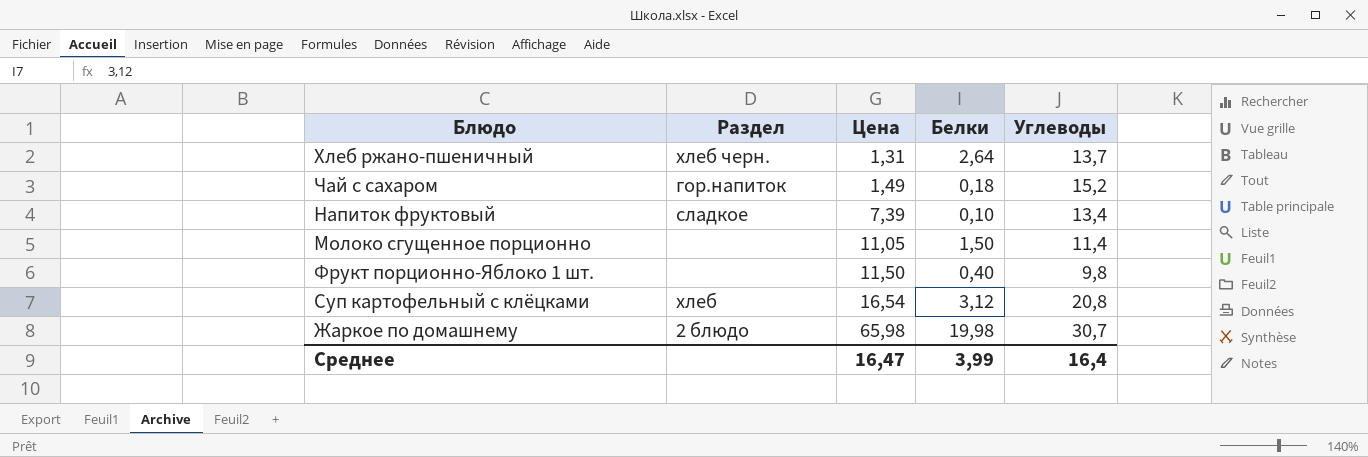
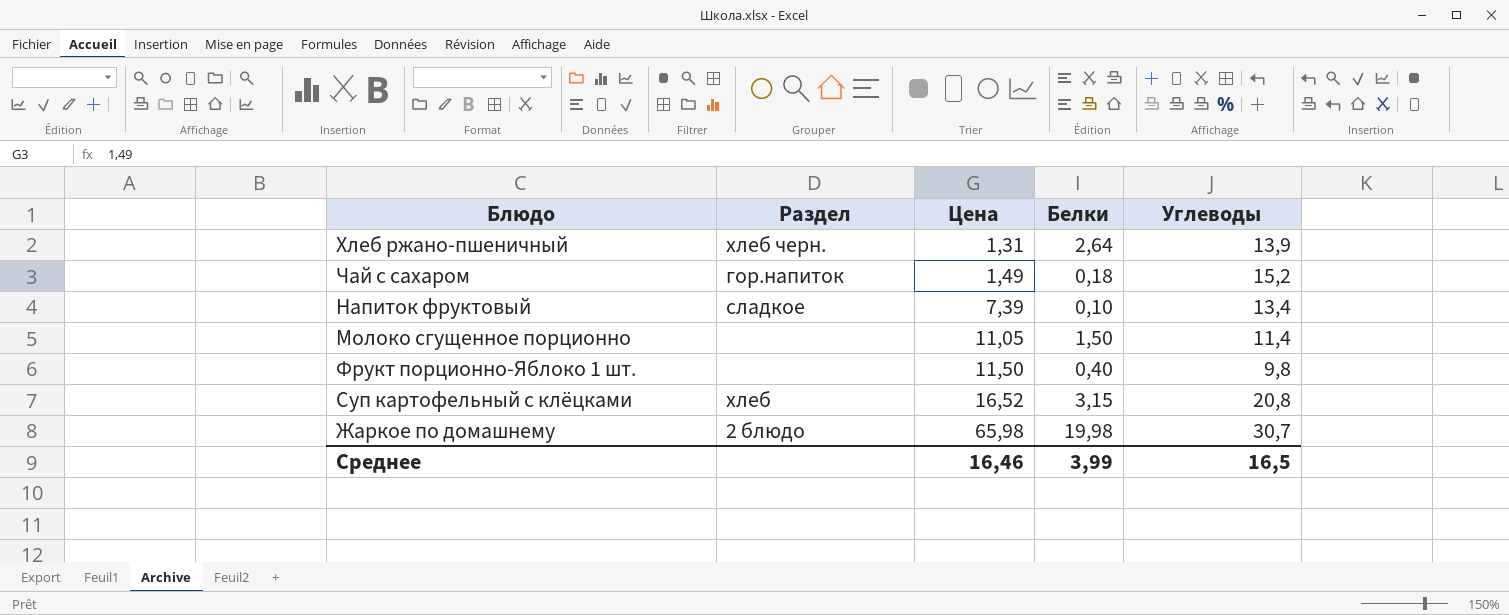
Хлеб ржано-пшеничный | Углеводы: 13,7 -> 13,9
Суп картофельный с клёцками | Цена: 16,54 -> 16,52
Суп картофельный с клёцками | Белки: 3,12 -> 3,15
Среднее | Цена: 16,47 -> 16,46
Среднее | Углеводы: 16,4 -> 16,5

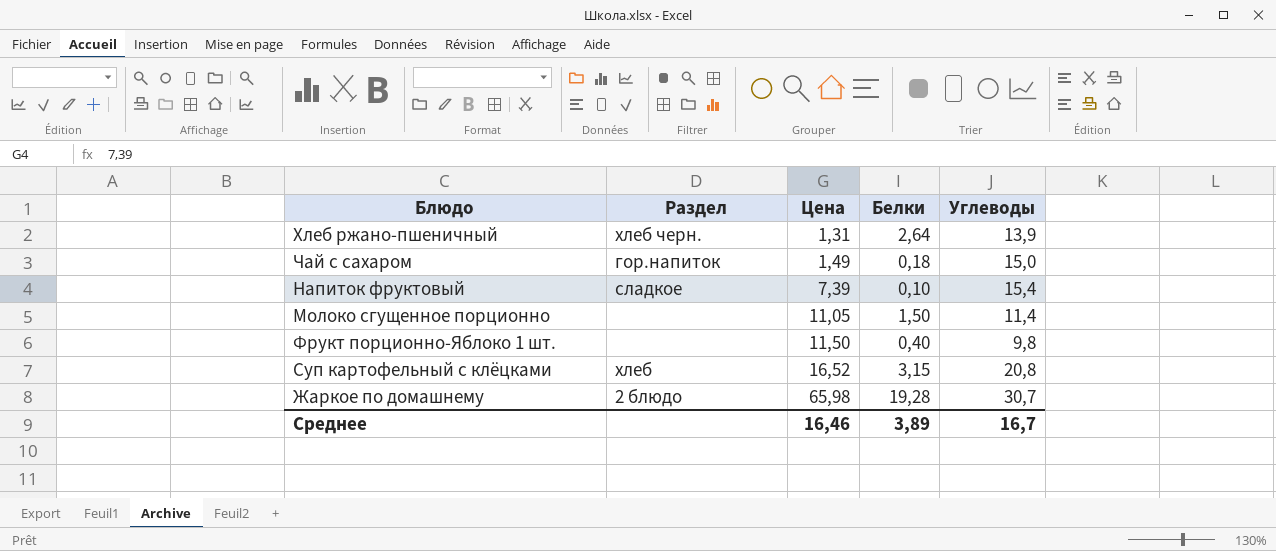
Чай с сахаром | Углеводы: 15,2 -> 15,0
Напиток фруктовый | Углеводы: 13,4 -> 15,4
Жаркое по домашнему | Белки: 19,98 -> 19,28
Среднее | Белки: 3,99 -> 3,89
Среднее | Углеводы: 16,5 -> 16,7

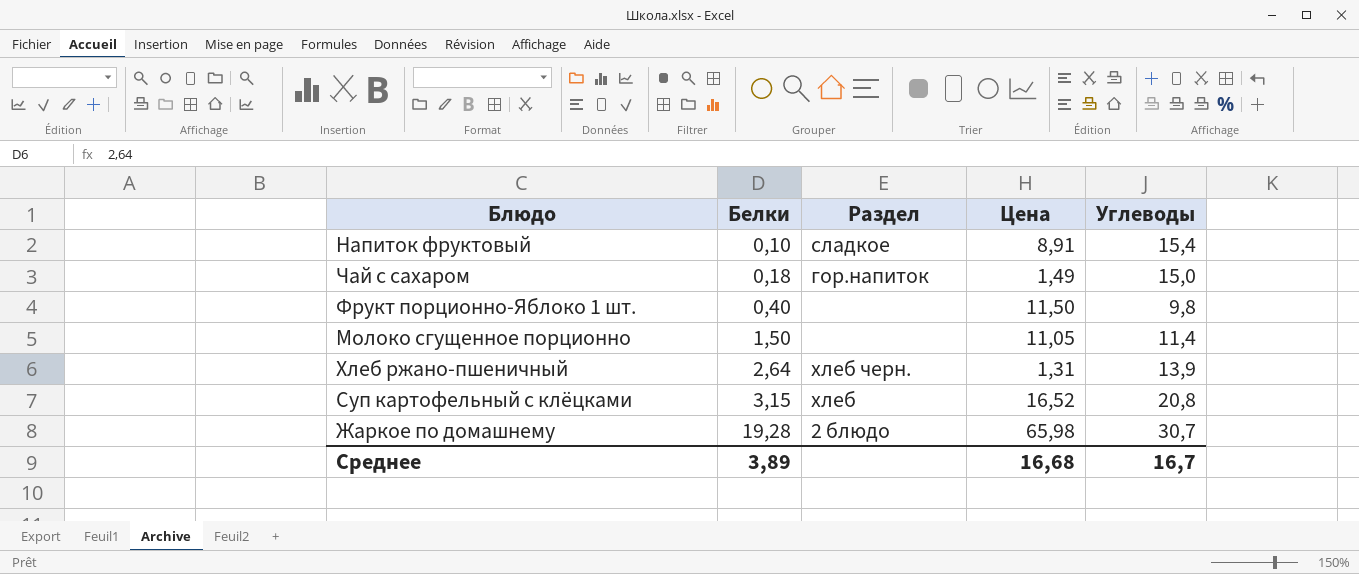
row order: Цена ascending -> Белки ascending
column Белки | position: 4 -> 2
Напиток фруктовый | Цена: 7,39 -> 8,91
Среднее | Цена: 16,46 -> 16,68

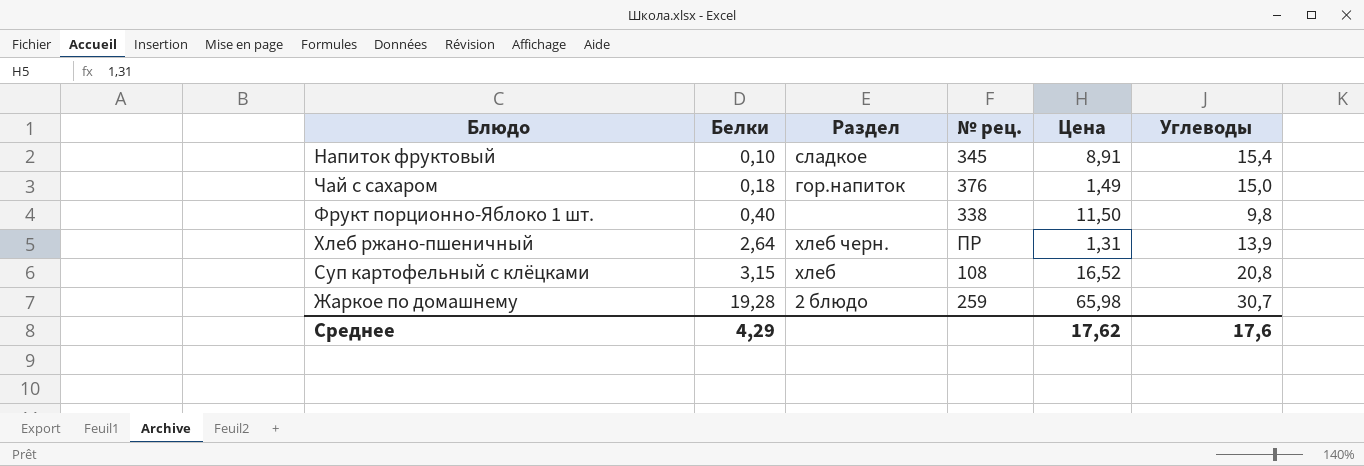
column № рец. | position: none -> 4
row Молоко сгущенное порционно: 1,50 | none | 11,05 | 11,4 -> none
Среднее | Белки: 3,89 -> 4,29
Среднее | Цена: 16,68 -> 17,62
Среднее | Углеводы: 16,7 -> 17,6

